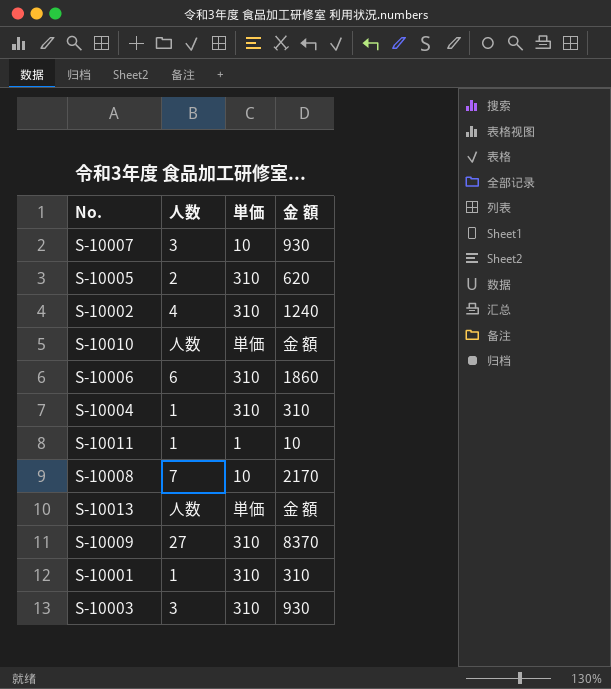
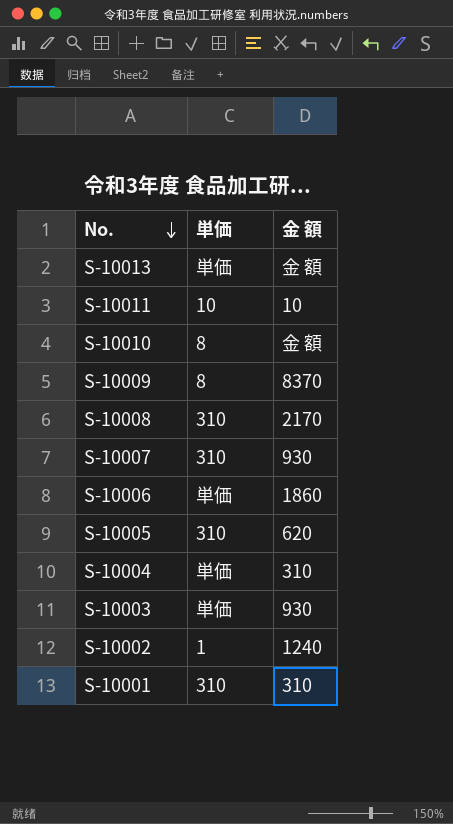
row order: none -> No. descending
column 人数 | position: 2 -> none
S-10011 | 単価: 1 -> 10
S-10010 | 単価: 単価 -> 8
S-10009 | 単価: 310 -> 8
S-10008 | 単価: 10 -> 310
S-10007 | 単価: 10 -> 310
S-10006 | 単価: 310 -> 単価
S-10004 | 単価: 310 -> 単価
S-10003 | 単価: 310 -> 単価
S-10002 | 単価: 310 -> 1

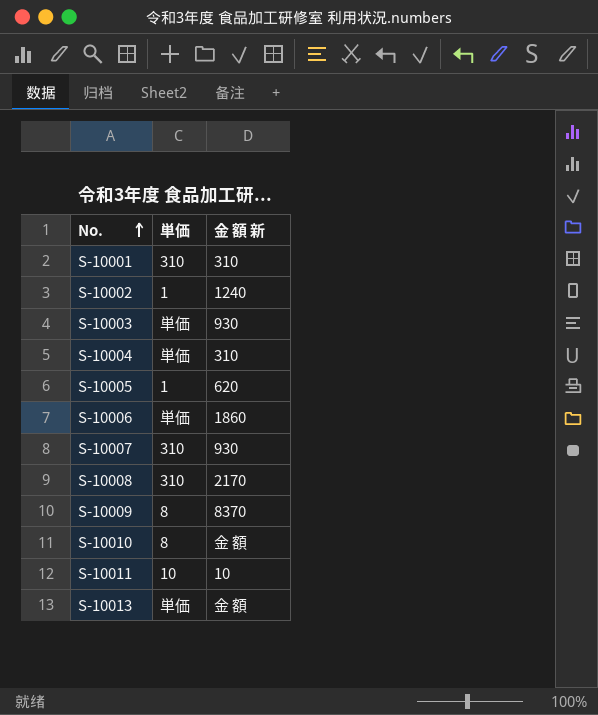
row order: No. descending -> No. ascending
column name: 金 額 -> 金 額 新
S-10005 | 単価: 310 -> 1

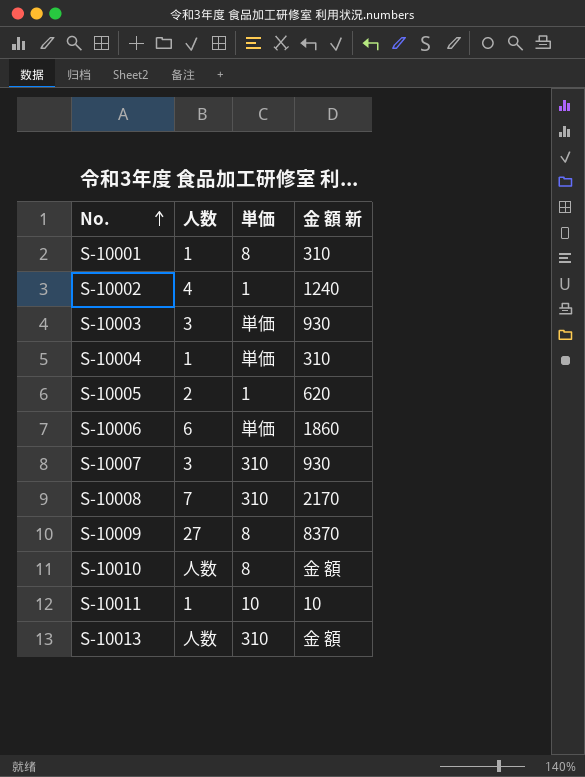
column 人数 | position: none -> 2
S-10001 | 単価: 310 -> 8
S-10013 | 単価: 単価 -> 310

